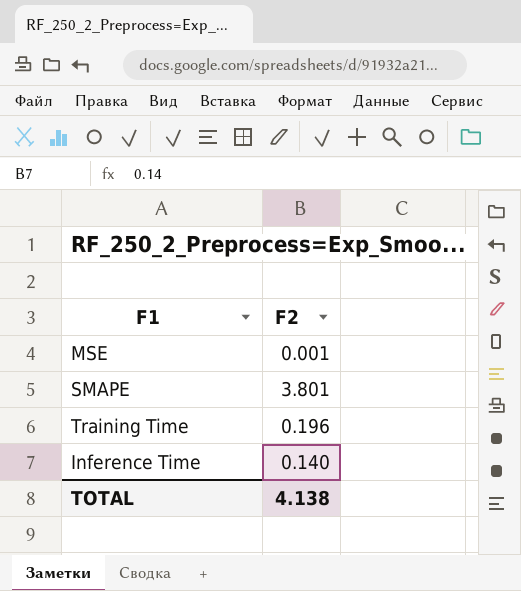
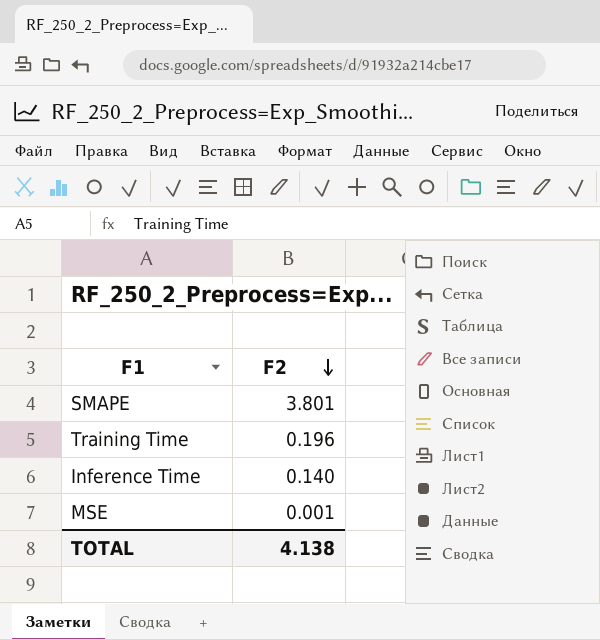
row order: none -> F2 descending

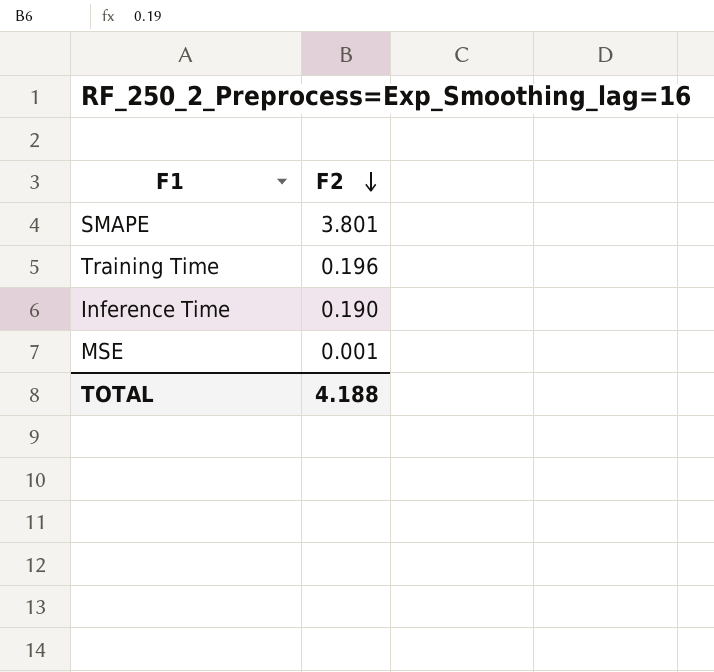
Inference Time | F2: 0.140 -> 0.190
TOTAL | F2: 4.138 -> 4.188

